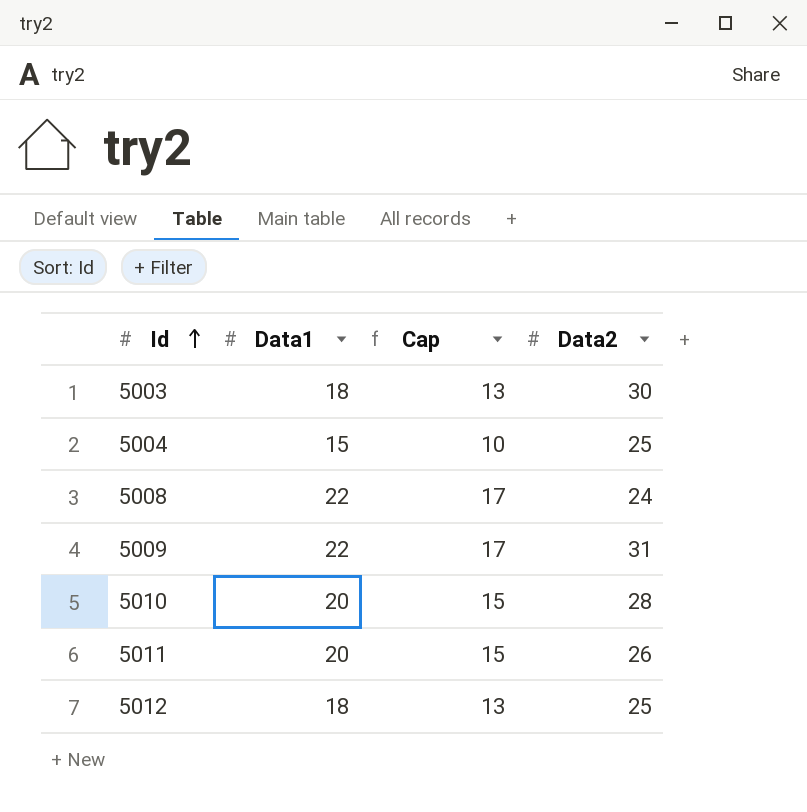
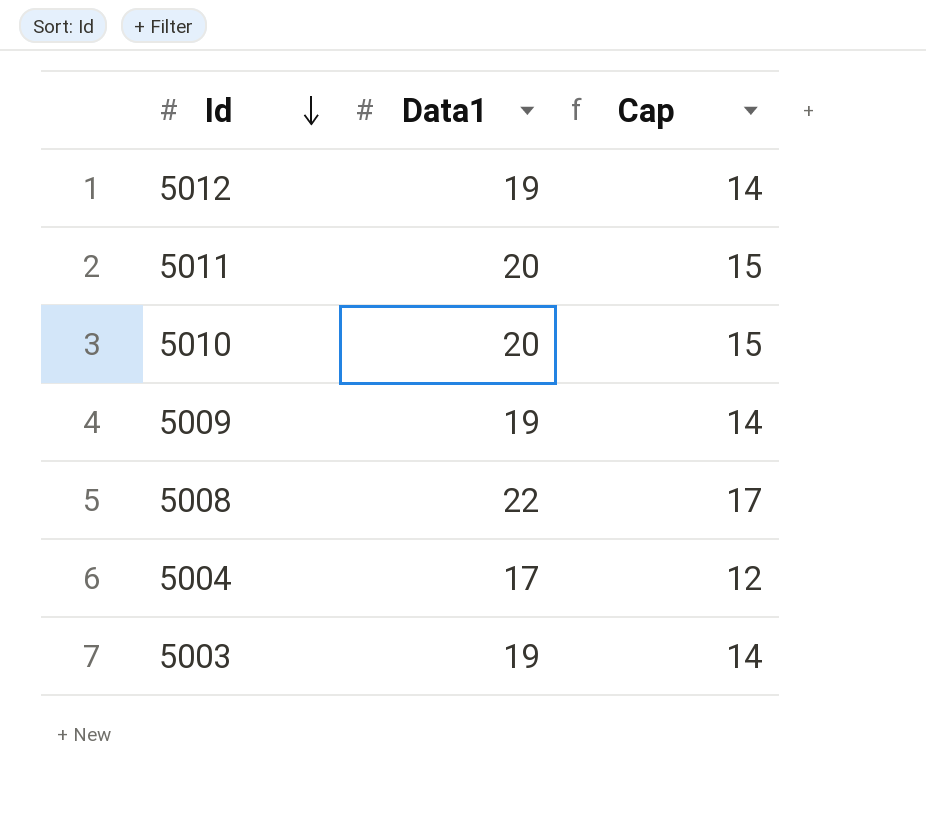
row order: Id ascending -> Id descending
column Data2 | position: 4 -> none
5012 | Data1: 18 -> 19
5012 | Cap: 13 -> 14
5009 | Data1: 22 -> 19
5009 | Cap: 17 -> 14
5004 | Data1: 15 -> 17
5004 | Cap: 10 -> 12
5003 | Data1: 18 -> 19
5003 | Cap: 13 -> 14

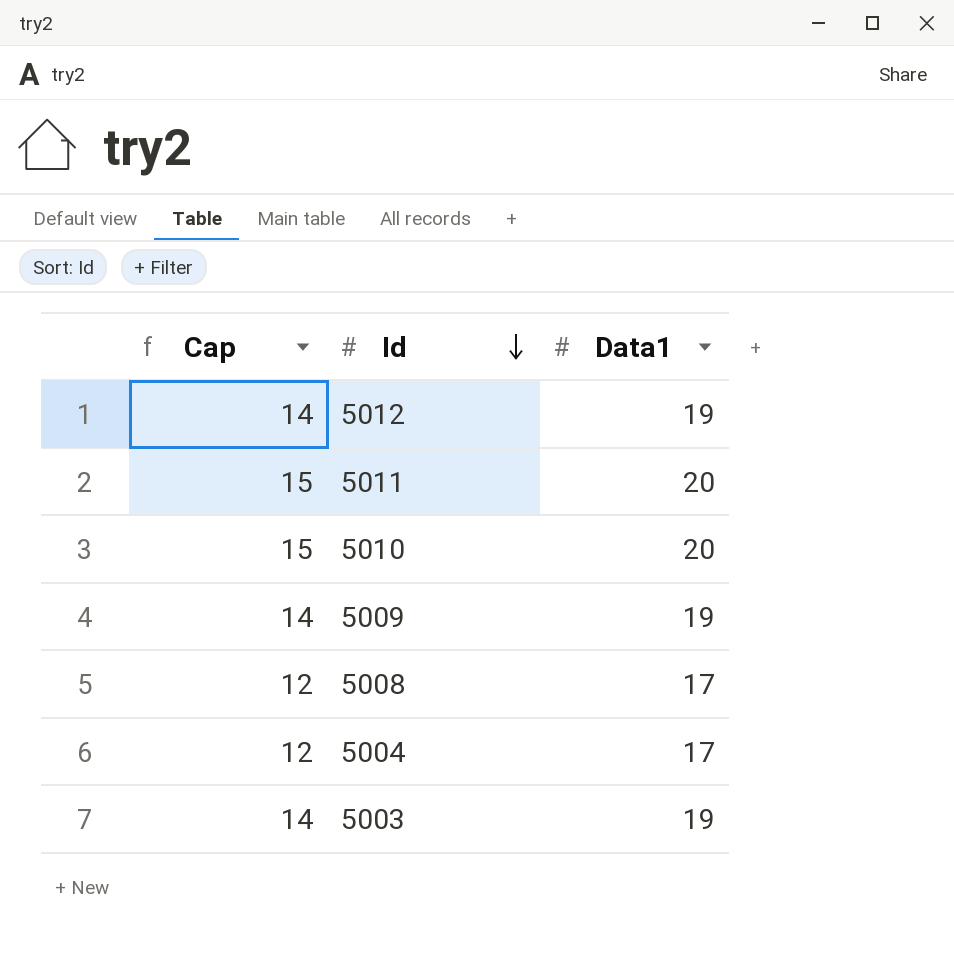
column Cap | position: 3 -> 1
5008 | Cap: 17 -> 12
5008 | Data1: 22 -> 17

